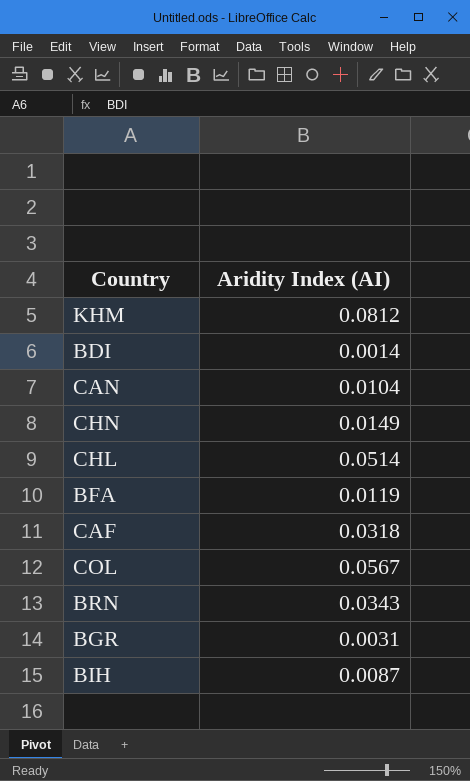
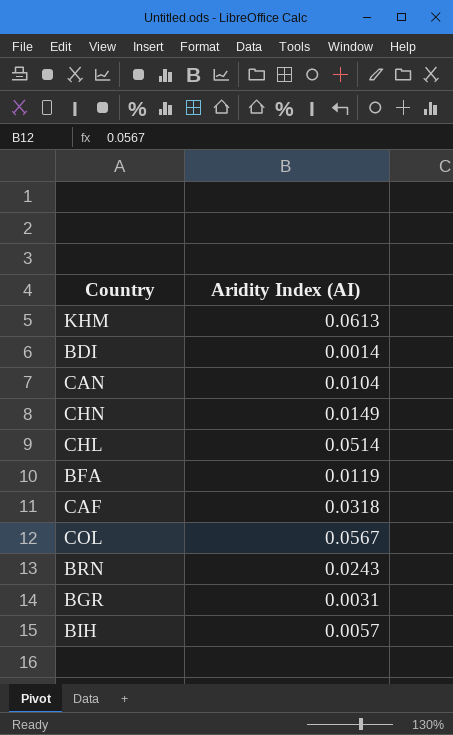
KHM | Aridity Index (AI): 0.0812 -> 0.0613
BRN | Aridity Index (AI): 0.0343 -> 0.0243
BIH | Aridity Index (AI): 0.0087 -> 0.0057

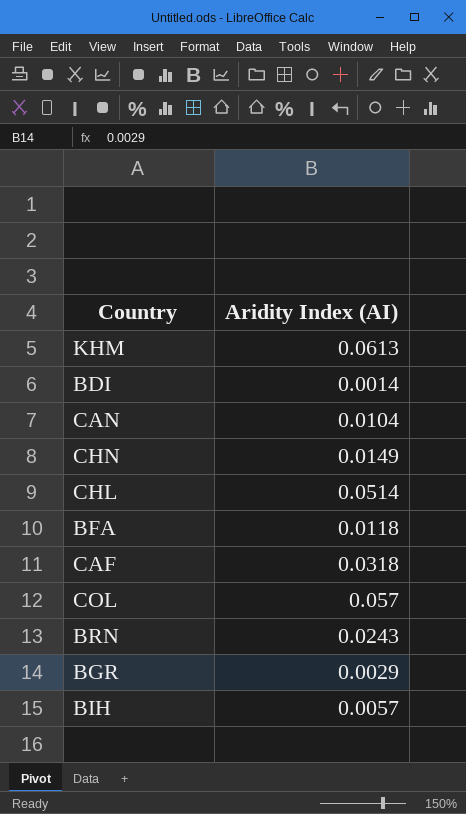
BFA | Aridity Index (AI): 0.0119 -> 0.0118
COL | Aridity Index (AI): 0.0567 -> 0.057
BGR | Aridity Index (AI): 0.0031 -> 0.0029

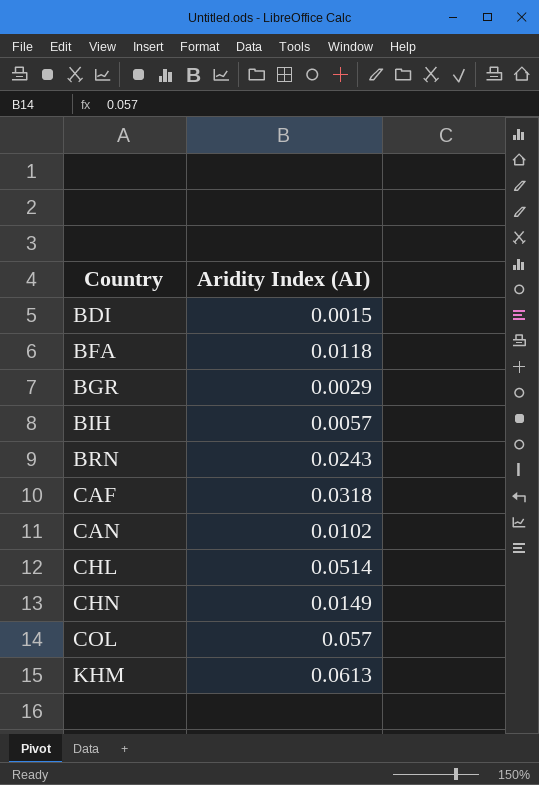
row order: none -> Country ascending
BDI | Aridity Index (AI): 0.0014 -> 0.0015
CAN | Aridity Index (AI): 0.0104 -> 0.0102

